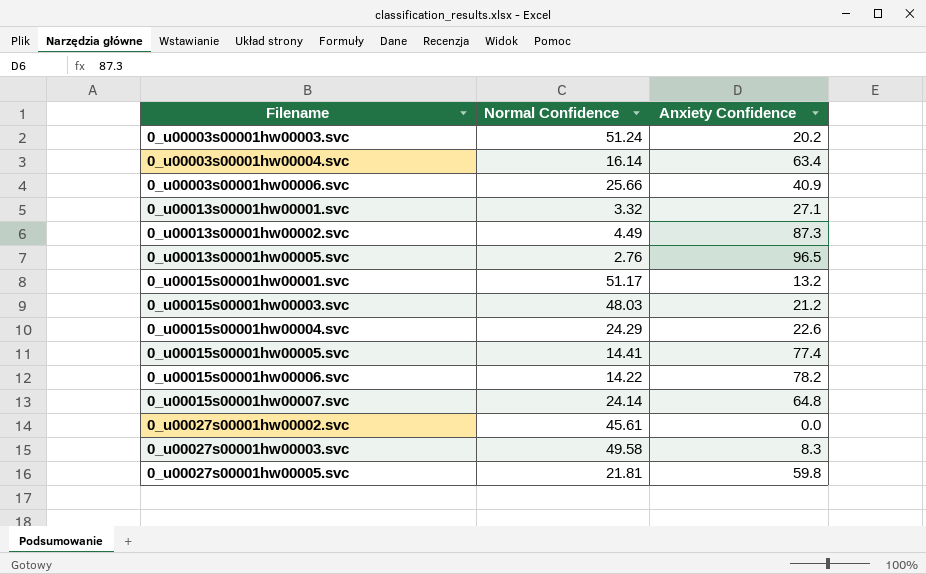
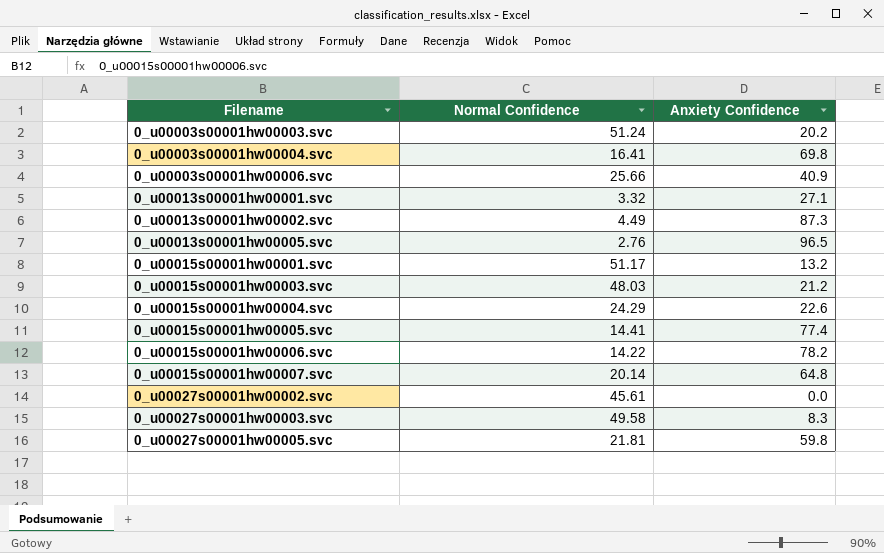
0_u00003s00001hw00004.svc | Normal Confidence: 16.14 -> 16.41
0_u00003s00001hw00004.svc | Anxiety Confidence: 63.4 -> 69.8
0_u00015s00001hw00007.svc | Normal Confidence: 24.14 -> 20.14

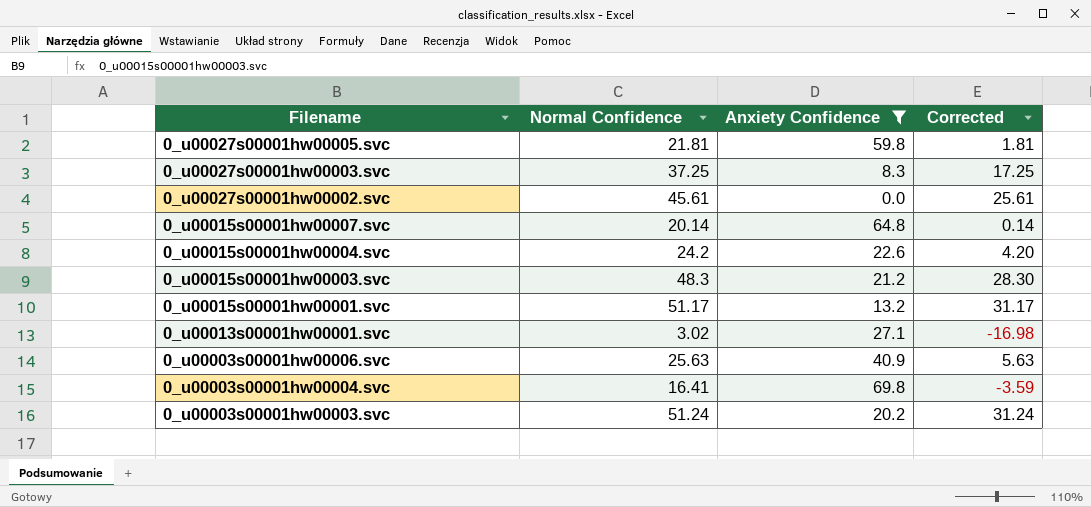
filter: none -> Anxiety Confidence <= 69.8
row order: Filename ascending -> Filename descending
column Corrected | formula: none -> [Normal Confidence] - 20
0_u00027s00001hw00003.svc | Normal Confidence: 49.58 -> 37.25
0_u00015s00001hw00004.svc | Normal Confidence: 24.29 -> 24.2
0_u00015s00001hw00003.svc | Normal Confidence: 48.03 -> 48.3
0_u00013s00001hw00001.svc | Normal Confidence: 3.32 -> 3.02
0_u00003s00001hw00006.svc | Normal Confidence: 25.66 -> 25.63

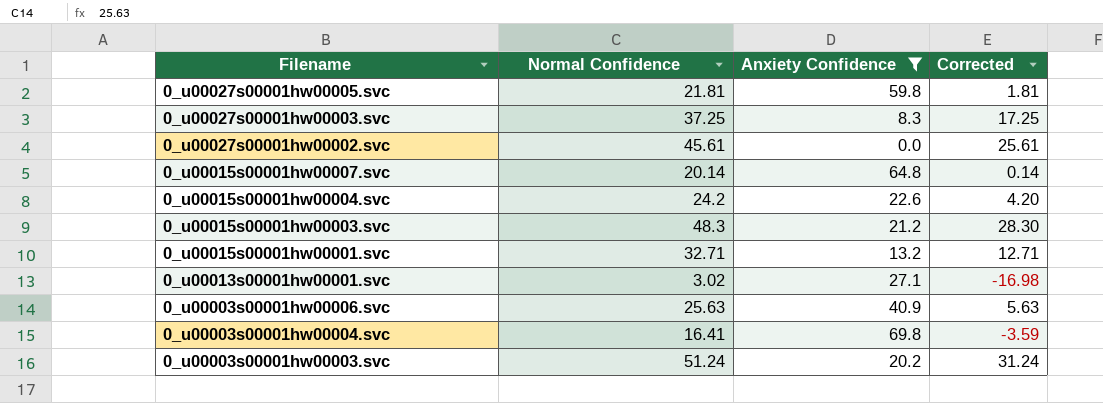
0_u00015s00001hw00001.svc | Normal Confidence: 51.17 -> 32.71
0_u00015s00001hw00001.svc | Corrected: 31.17 -> 12.71

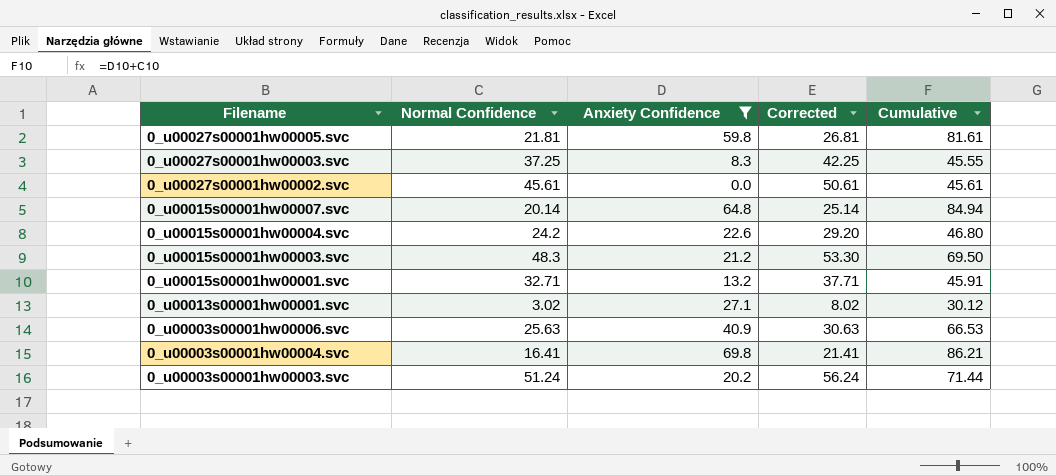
column Corrected | formula: [Normal Confidence] - 20 -> [Normal Confidence] + 5
column Cumulative | formula: none -> [Normal Confidence] + [Anxiety Confidence]

